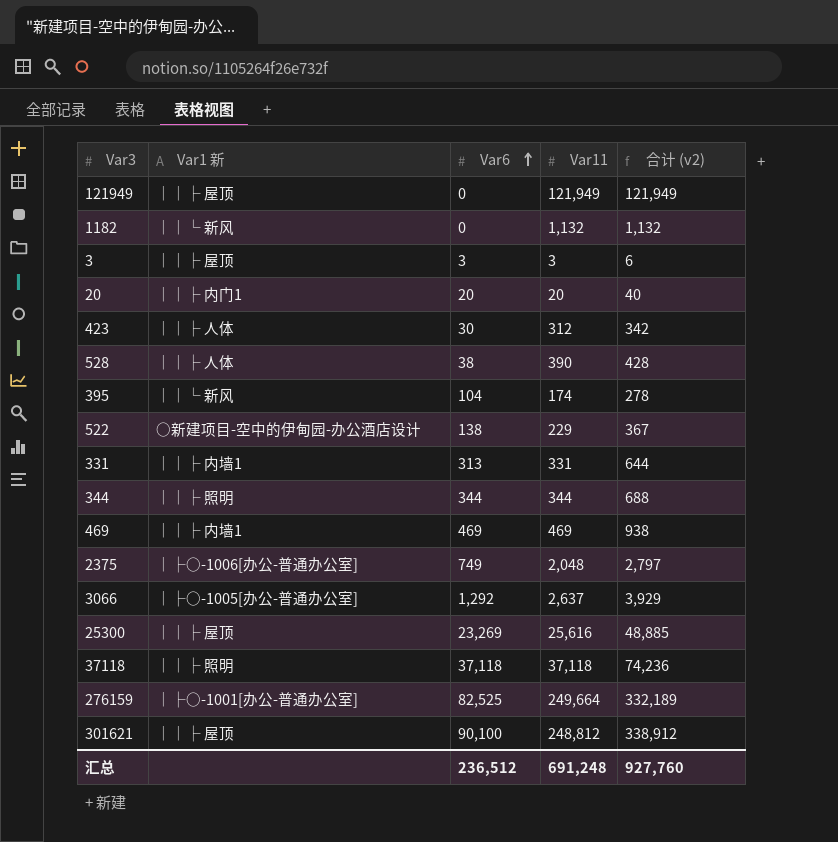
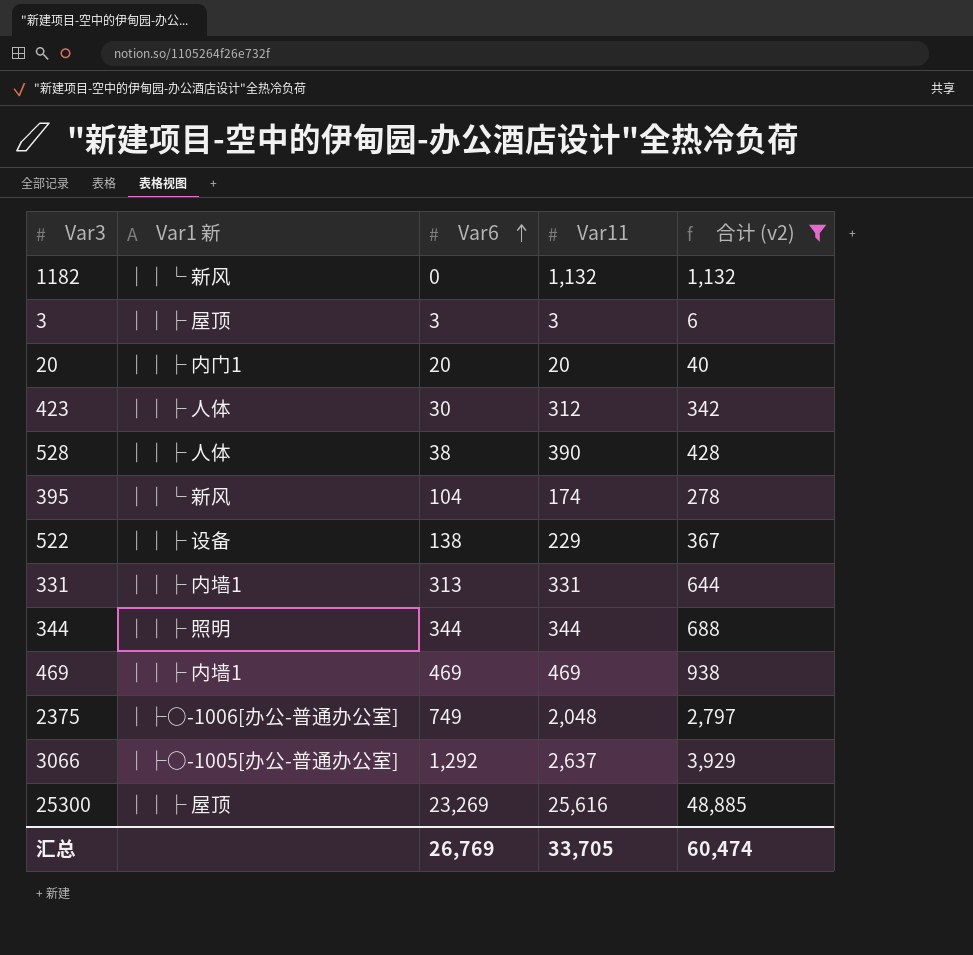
filter: none -> 合计 (v2) <= 48,885
522 | Var1 新: ○新建项目-空中的伊甸园-办公酒店设计 -> ││├ 设备
汇总 | Var6: 236,512 -> 26,769
汇总 | Var11: 691,248 -> 33,705
汇总 | 合计 (v2): 927,760 -> 60,474

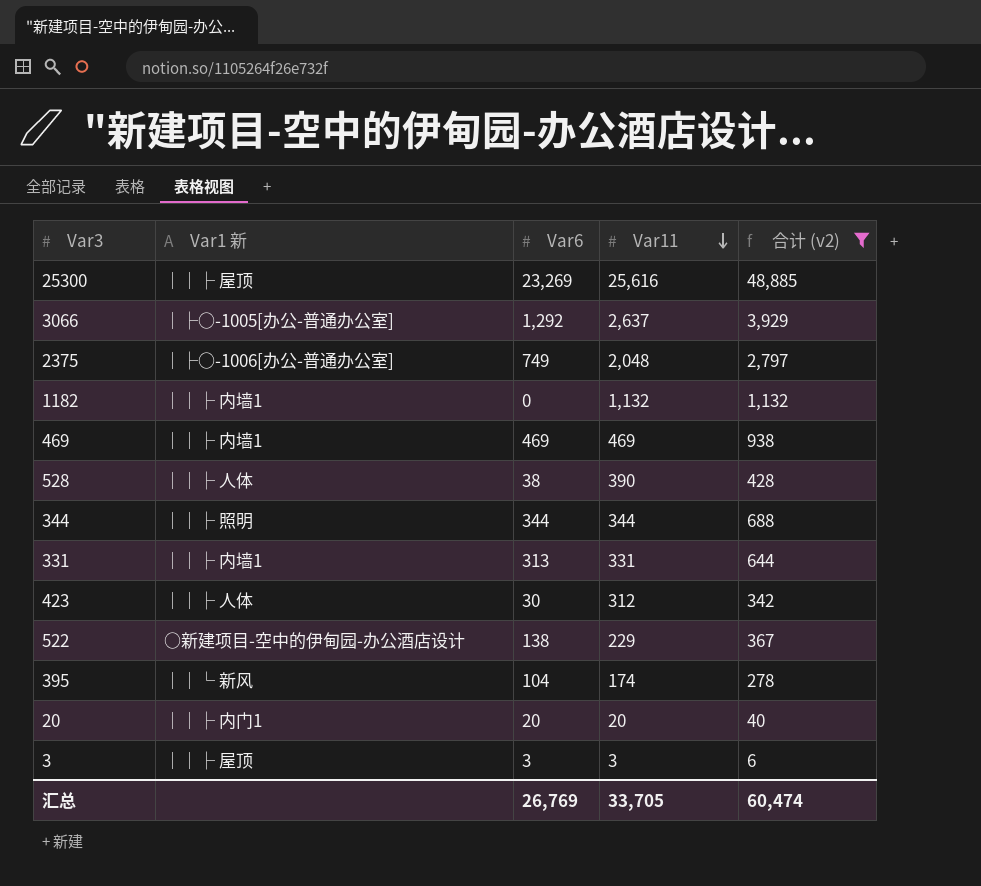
row order: Var6 ascending -> Var11 descending
1182 | Var1 新: ││└ 新风 -> ││├ 内墙1
522 | Var1 新: ││├ 设备 -> ○新建项目-空中的伊甸园-办公酒店设计

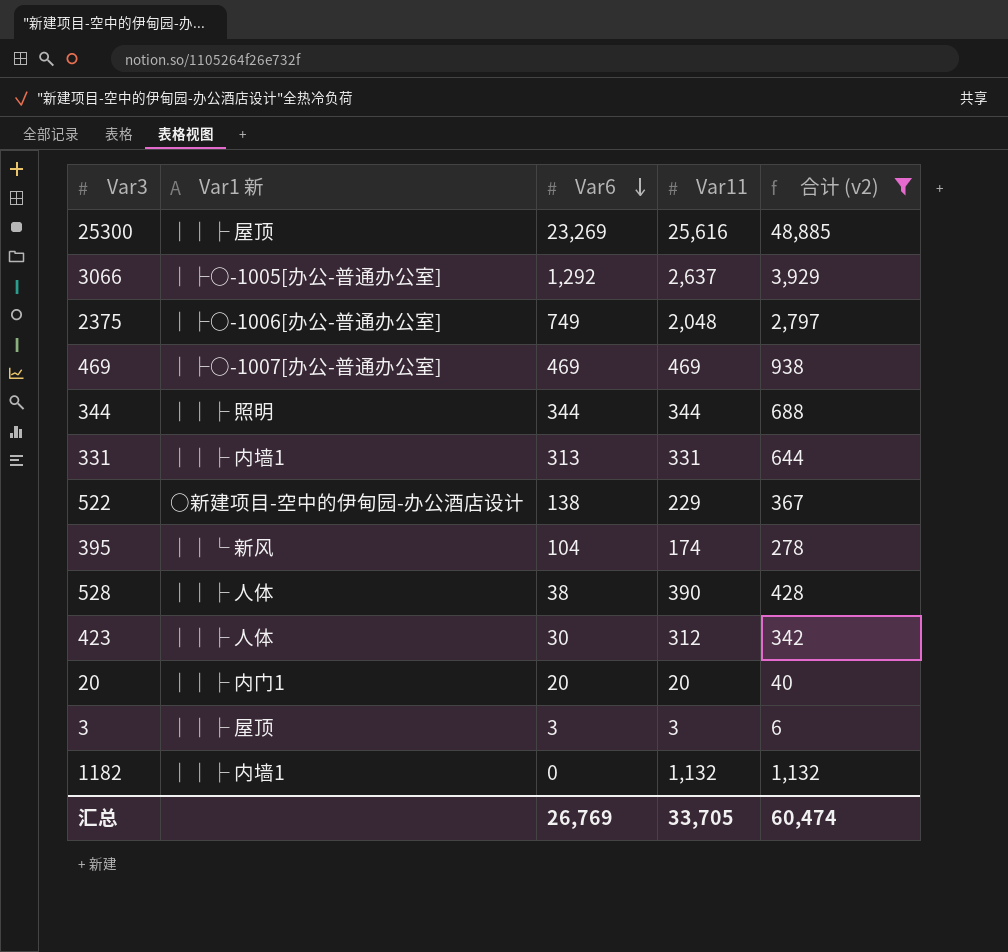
row order: Var11 descending -> Var6 descending
469 | Var1 新: ││├ 内墙1 -> │├○-1007[办公-普通办公室]

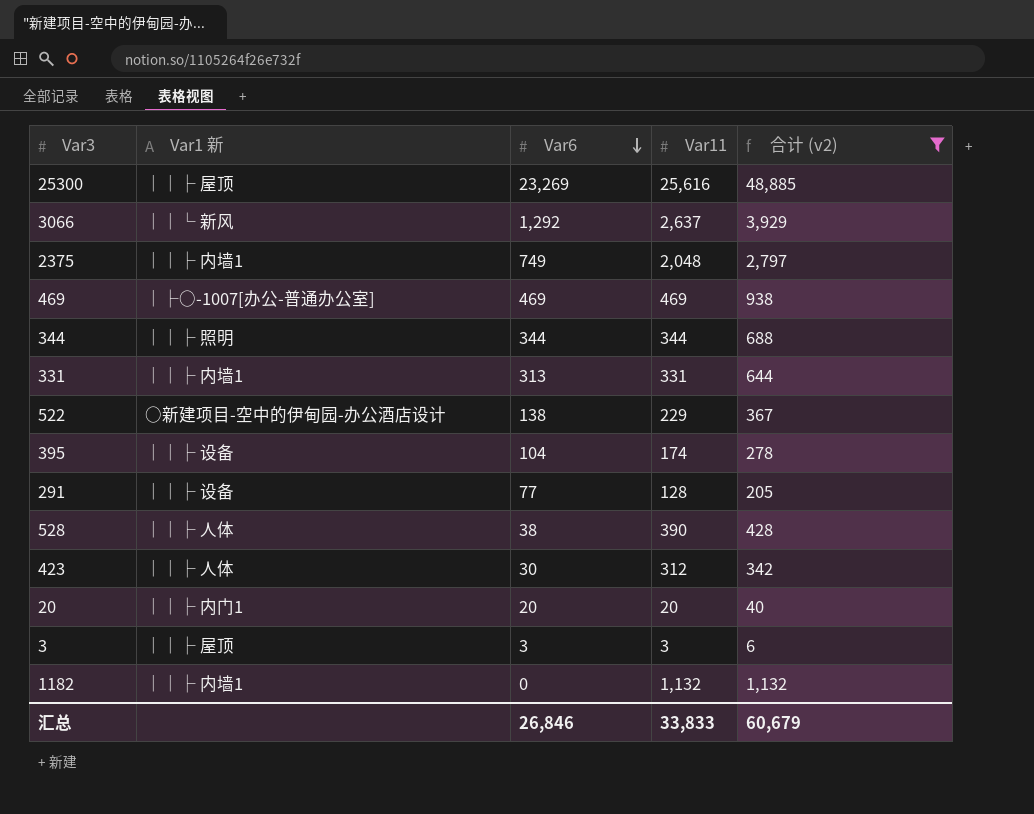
3066 | Var1 新: │├○-1005[办公-普通办公室] -> ││└ 新风
2375 | Var1 新: │├○-1006[办公-普通办公室] -> ││├ 内墙1
395 | Var1 新: ││└ 新风 -> ││├ 设备
row 291: none -> ││├ 设备 | 77 | 128 | 205
汇总 | Var6: 26,769 -> 26,846
汇总 | Var11: 33,705 -> 33,833
汇总 | 合计 (v2): 60,474 -> 60,679

